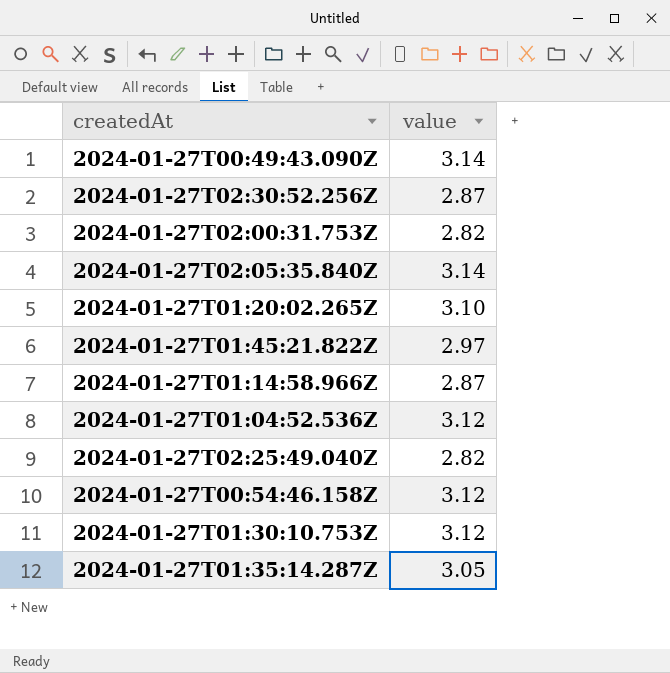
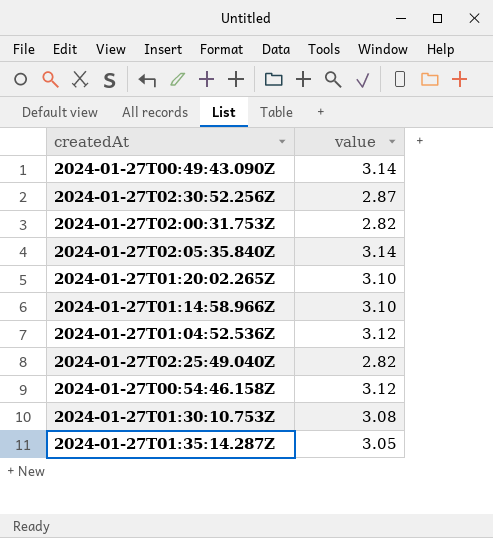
row 2024-01-27T01:45:21.822Z: 2.97 -> none
2024-01-27T01:14:58.966Z | value: 2.87 -> 3.10
2024-01-27T01:30:10.753Z | value: 3.12 -> 3.08

